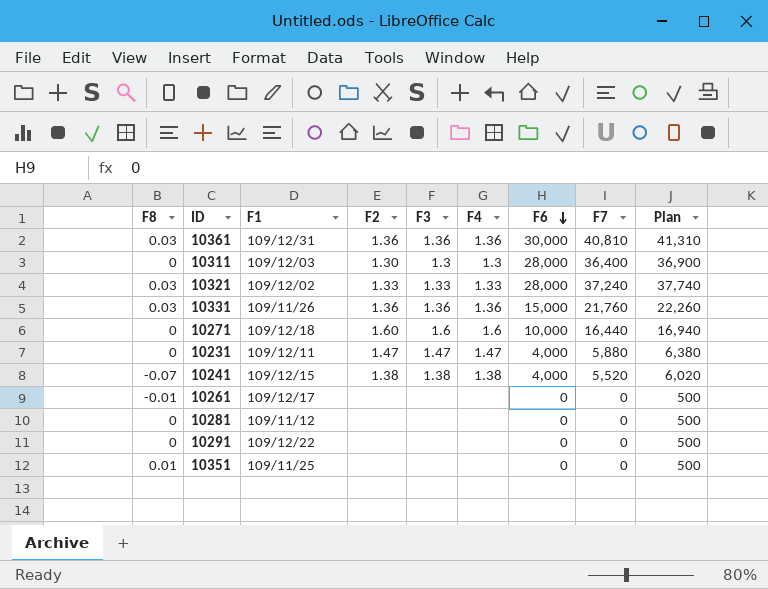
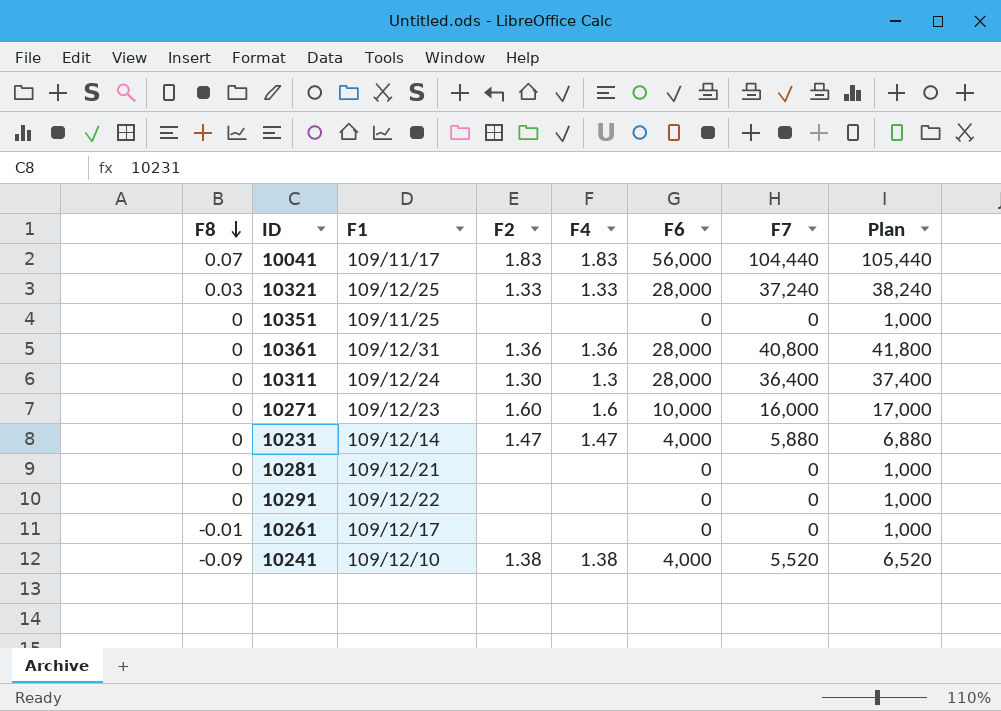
row order: F6 descending -> F8 descending
column F3 | position: 5 -> none
column Plan | formula: [F7] + 500 -> [F7] + 1000
row 10331: 0.03 | 109/11/26 | 1.36 | 1.36 | 1.36 | 15,000 | 21,760 | 22,260 -> none
row 10041: none -> 0.07 | 109/11/17 | 1.83 | 1.83 | 56,000 | 104,440 | 105,440
10321 | F1: 109/12/02 -> 109/12/25
10351 | F8: 0.01 -> 0
10361 | F8: 0.03 -> 0
10361 | F6: 30,000 -> 28,000
10361 | F7: 40,810 -> 40,800
10311 | F1: 109/12/03 -> 109/12/24
10271 | F1: 109/12/18 -> 109/12/23
10271 | F7: 16,440 -> 16,000
10231 | F1: 109/12/11 -> 109/12/14
10281 | F1: 109/11/12 -> 109/12/21
10241 | F8: -0.07 -> -0.09
10241 | F1: 109/12/15 -> 109/12/10

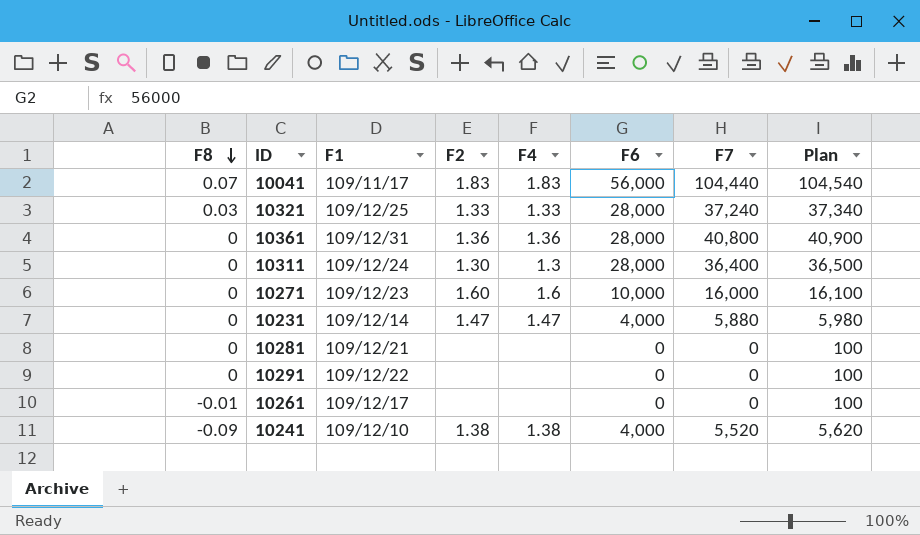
column Plan | formula: [F7] + 1000 -> [F7] + 100
row 10351: 0 | 109/11/25 | none | none | 0 | 0 | 1,000 -> none

